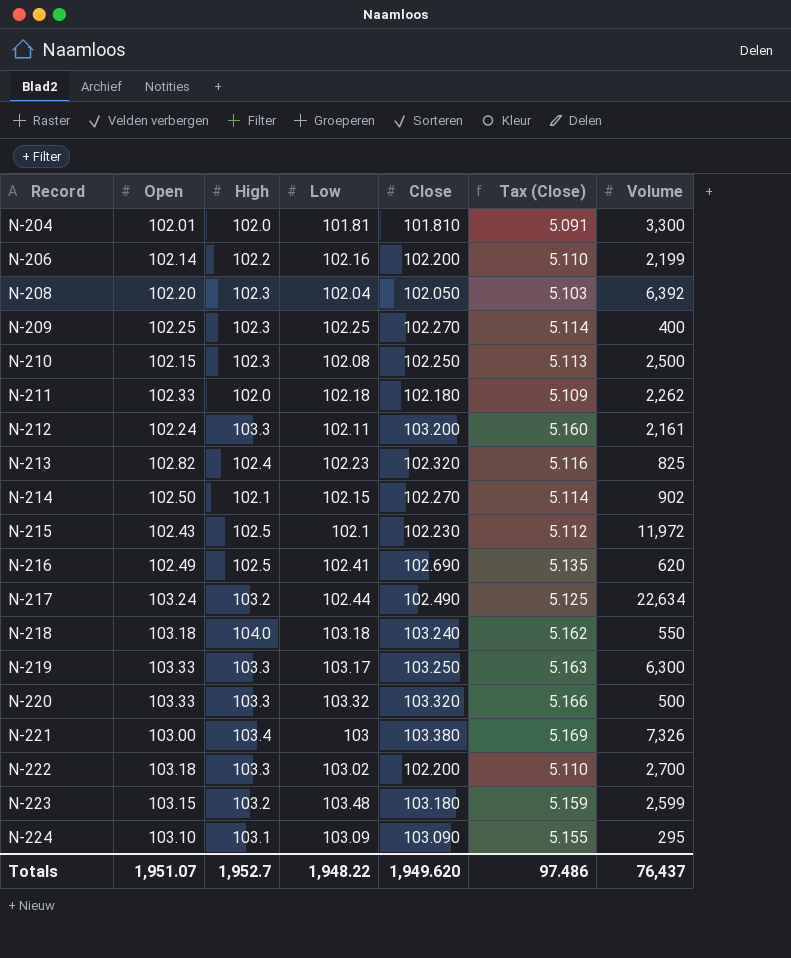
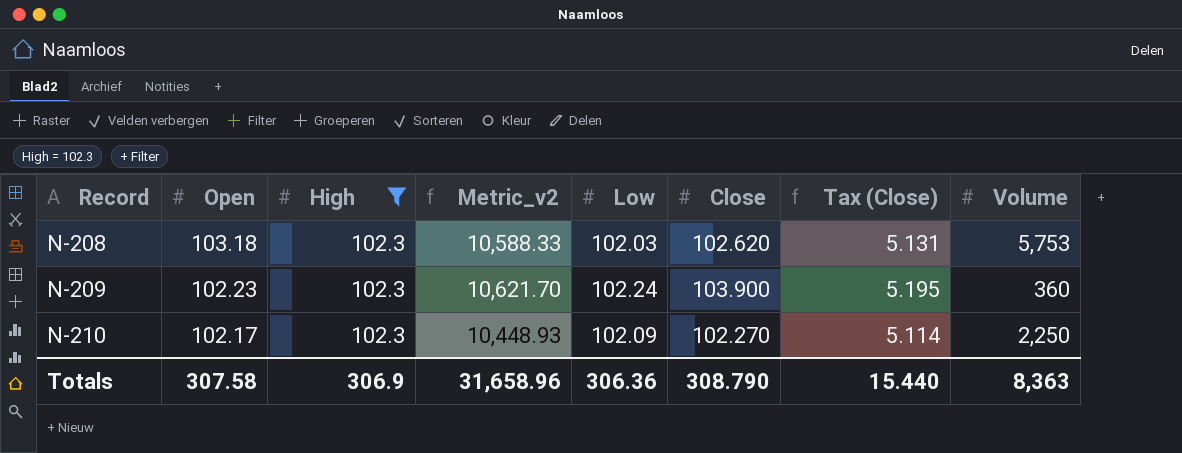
filter: none -> High = 102.3
column Metric_v2 | formula: none -> [Open] * [Close]
N-208 | Open: 102.20 -> 103.18
N-208 | Low: 102.04 -> 102.03
N-208 | Close: 102.050 -> 102.620
N-208 | Tax (Close): 5.103 -> 5.131
N-208 | Volume: 6,392 -> 5,753
N-209 | Open: 102.25 -> 102.23
N-209 | Low: 102.25 -> 102.24
N-209 | Close: 102.270 -> 103.900
N-209 | Tax (Close): 5.114 -> 5.195
N-209 | Volume: 400 -> 360
N-210 | Open: 102.15 -> 102.17
N-210 | Low: 102.08 -> 102.09
N-210 | Close: 102.250 -> 102.270
N-210 | Tax (Close): 5.113 -> 5.114
N-210 | Volume: 2,500 -> 2,250
Totals | Open: 1,951.07 -> 307.58
Totals | High: 1,952.7 -> 306.9
Totals | Low: 1,948.22 -> 306.36
Totals | Close: 1,949.620 -> 308.790
Totals | Tax (Close): 97.486 -> 15.440
Totals | Volume: 76,437 -> 8,363

